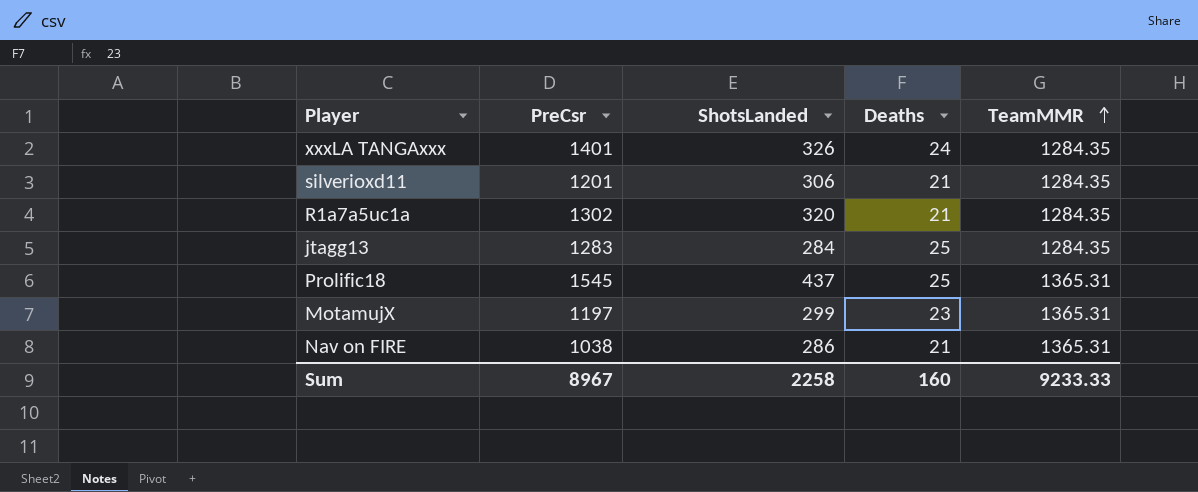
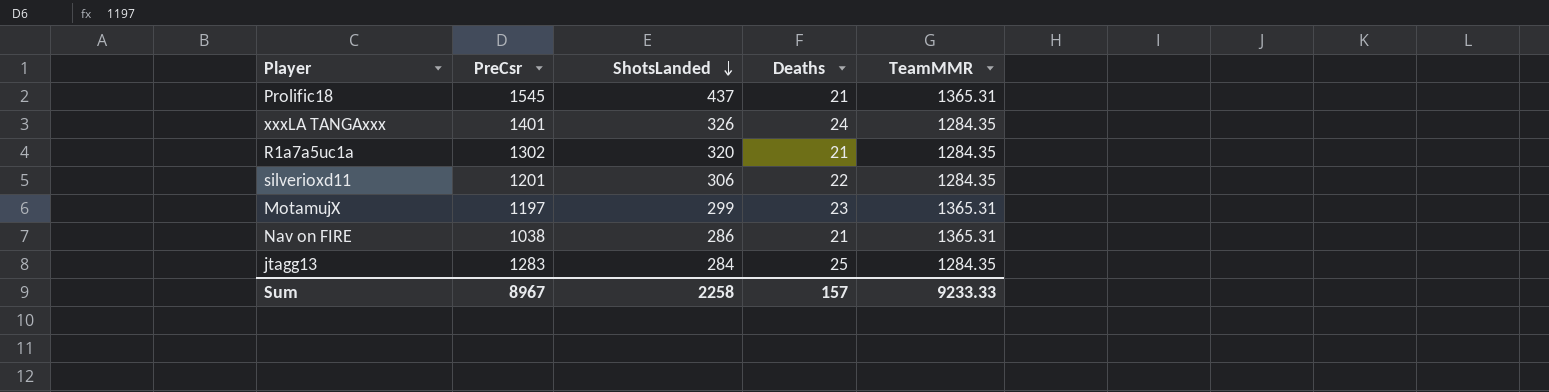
row order: TeamMMR ascending -> ShotsLanded descending
Prolific18 | Deaths: 25 -> 21
silverioxd11 | Deaths: 21 -> 22
Sum | Deaths: 160 -> 157

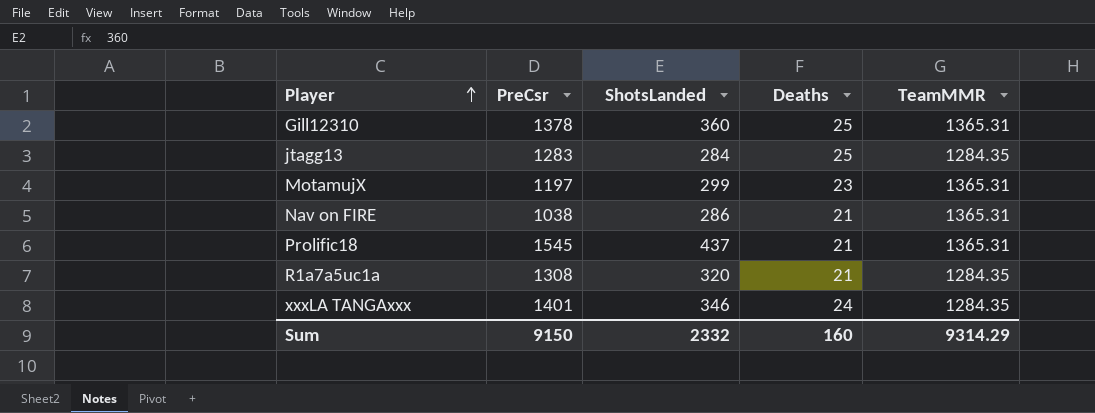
row order: ShotsLanded descending -> Player ascending
row silverioxd11: 1201 | 306 | 22 | 1284.35 -> none
row Gill12310: none -> 1378 | 360 | 25 | 1365.31
R1a7a5uc1a | PreCsr: 1302 -> 1308
xxxLA TANGAxxx | ShotsLanded: 326 -> 346
Sum | PreCsr: 8967 -> 9150
Sum | ShotsLanded: 2258 -> 2332
Sum | Deaths: 157 -> 160
Sum | TeamMMR: 9233.33 -> 9314.29

